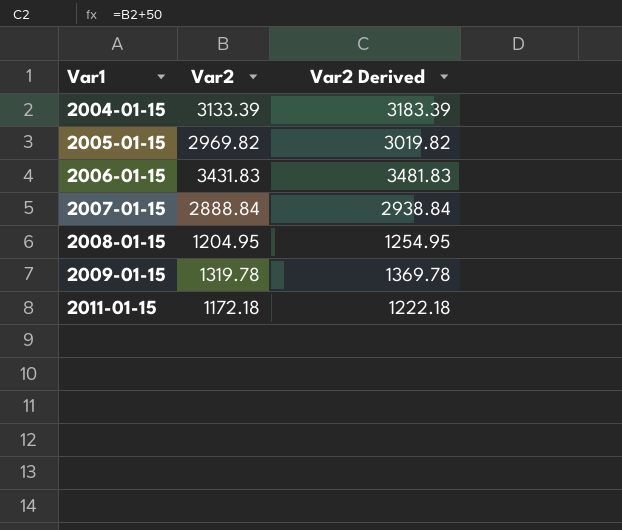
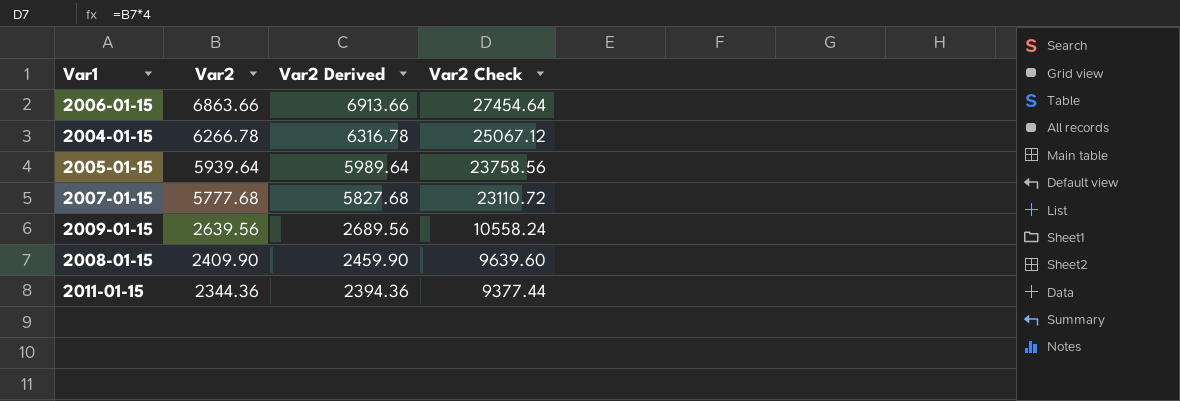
row order: Var1 ascending -> Var2 descending
column Var2 Check | formula: none -> [Var2] * 4
2006-01-15 | Var2: 3431.83 -> 6863.66
2006-01-15 | Var2 Derived: 3481.83 -> 6913.66
2004-01-15 | Var2: 3133.39 -> 6266.78
2004-01-15 | Var2 Derived: 3183.39 -> 6316.78
2005-01-15 | Var2: 2969.82 -> 5939.64
2005-01-15 | Var2 Derived: 3019.82 -> 5989.64
2007-01-15 | Var2: 2888.84 -> 5777.68
2007-01-15 | Var2 Derived: 2938.84 -> 5827.68
2009-01-15 | Var2: 1319.78 -> 2639.56
2009-01-15 | Var2 Derived: 1369.78 -> 2689.56
2008-01-15 | Var2: 1204.95 -> 2409.90
2008-01-15 | Var2 Derived: 1254.95 -> 2459.90
2011-01-15 | Var2: 1172.18 -> 2344.36
2011-01-15 | Var2 Derived: 1222.18 -> 2394.36

